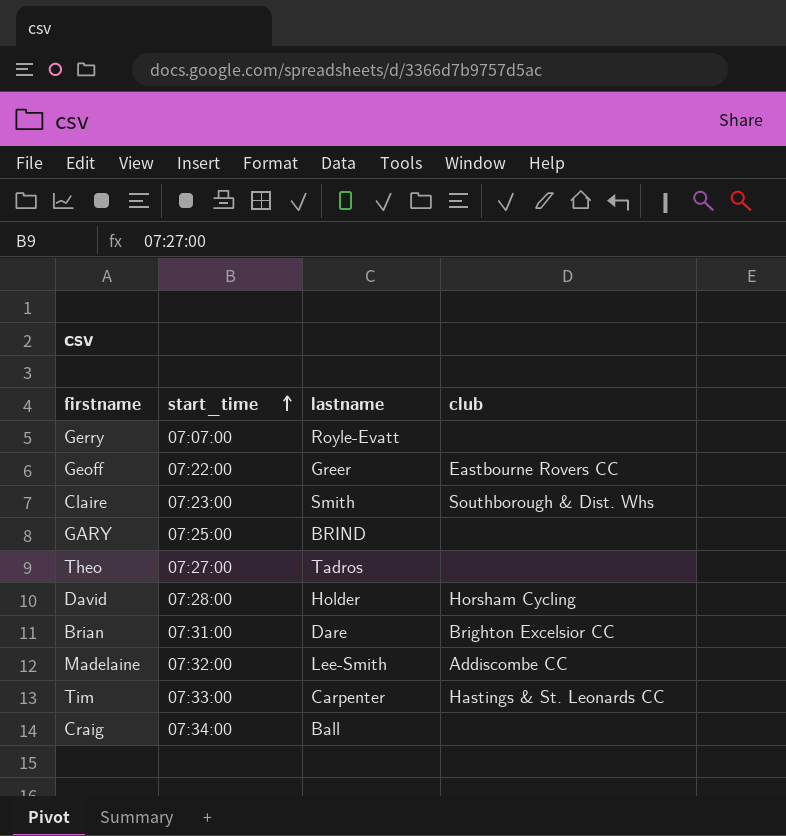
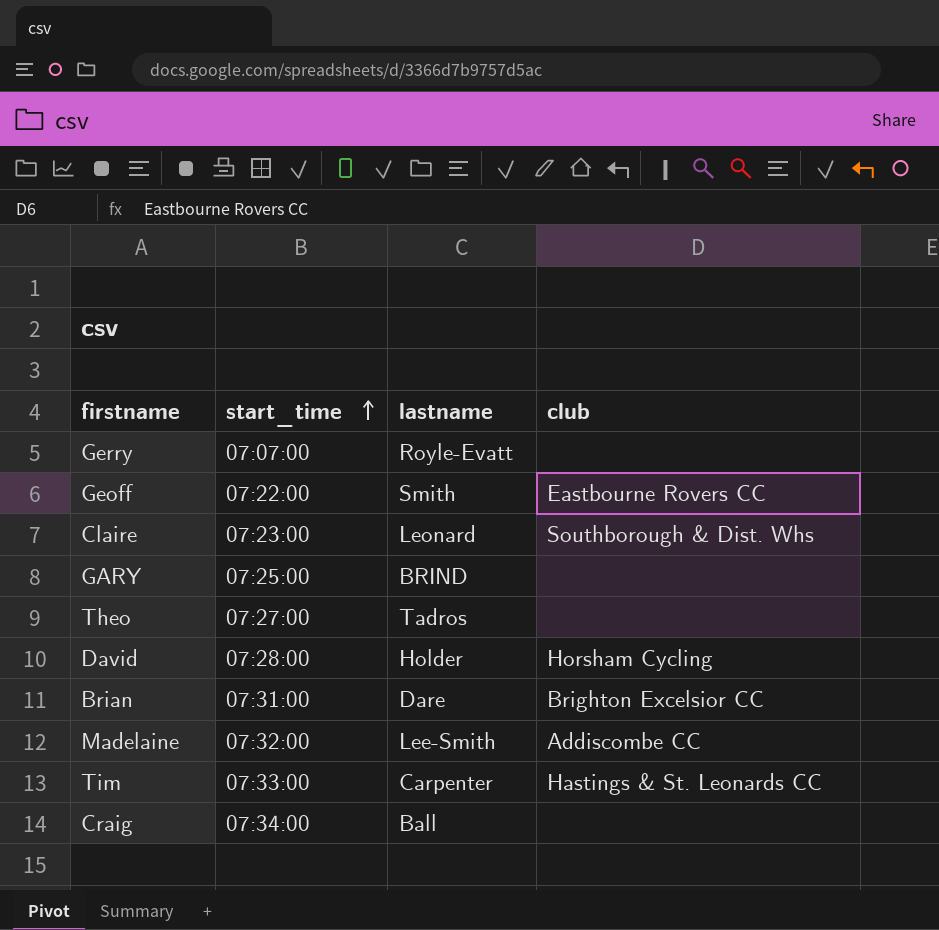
Geoff | lastname: Greer -> Smith
Claire | lastname: Smith -> Leonard

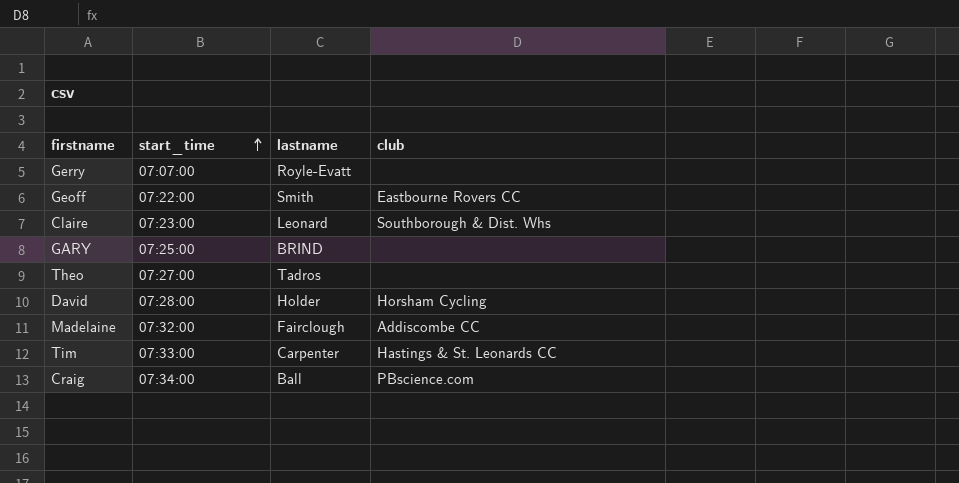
row Brian: 07:31:00 | Dare | Brighton Excelsior CC -> none
Madelaine | lastname: Lee-Smith -> Fairclough
Craig | club: none -> PBscience.com

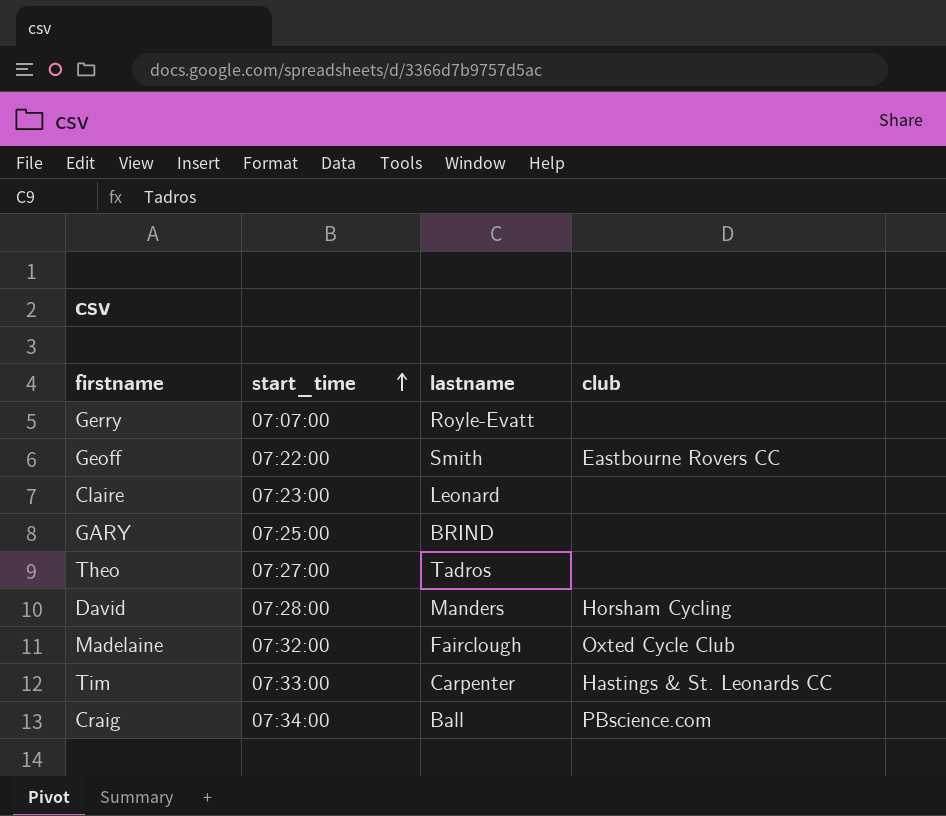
Claire | club: Southborough & Dist. Whs -> none
David | lastname: Holder -> Manders
Madelaine | club: Addiscombe CC -> Oxted Cycle Club

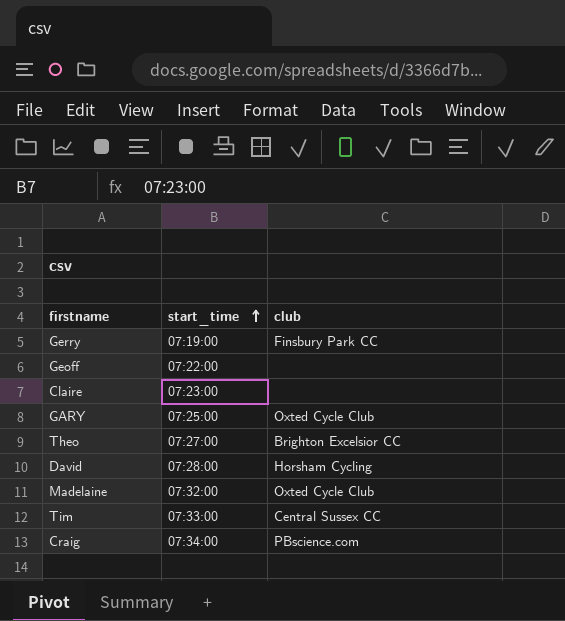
column lastname | position: 3 -> none
Gerry | start_time: 07:07:00 -> 07:19:00
Gerry | club: none -> Finsbury Park CC
Geoff | club: Eastbourne Rovers CC -> none
GARY | club: none -> Oxted Cycle Club
Theo | club: none -> Brighton Excelsior CC
Tim | club: Hastings & St. Leonards CC -> Central Sussex CC

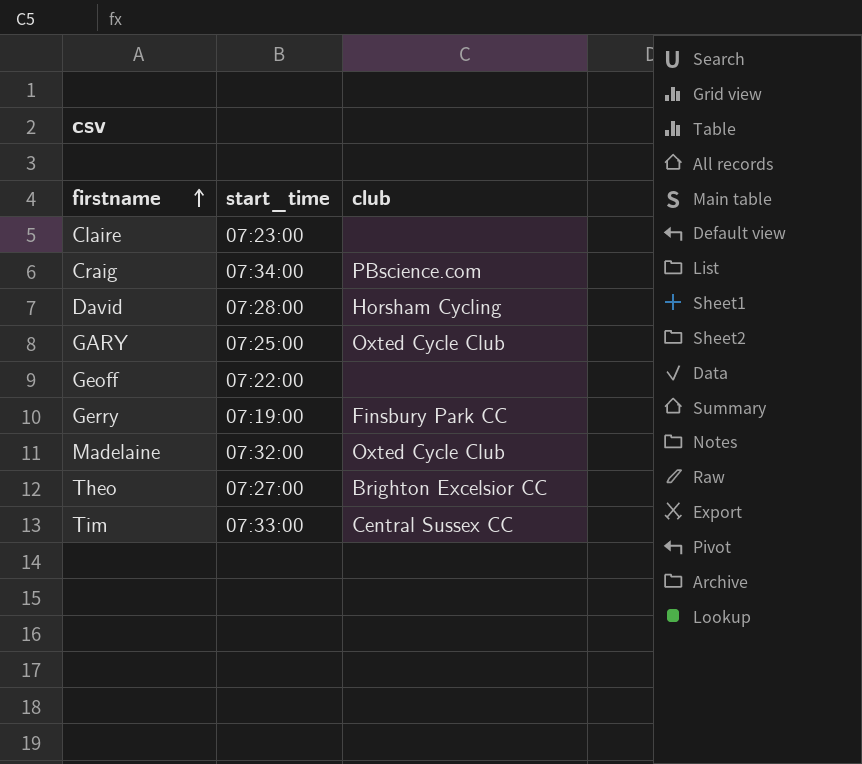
row order: start_time ascending -> firstname ascending

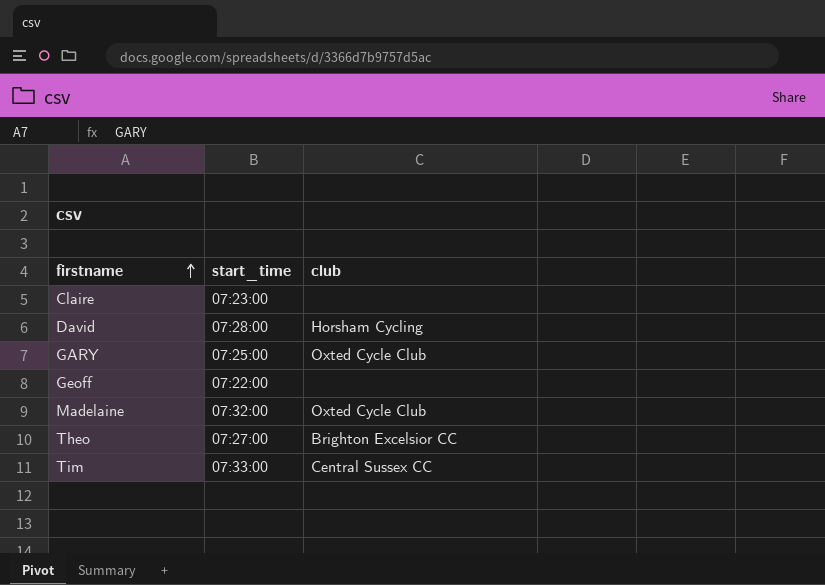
row Craig: 07:34:00 | PBscience.com -> none
row Gerry: 07:19:00 | Finsbury Park CC -> none

